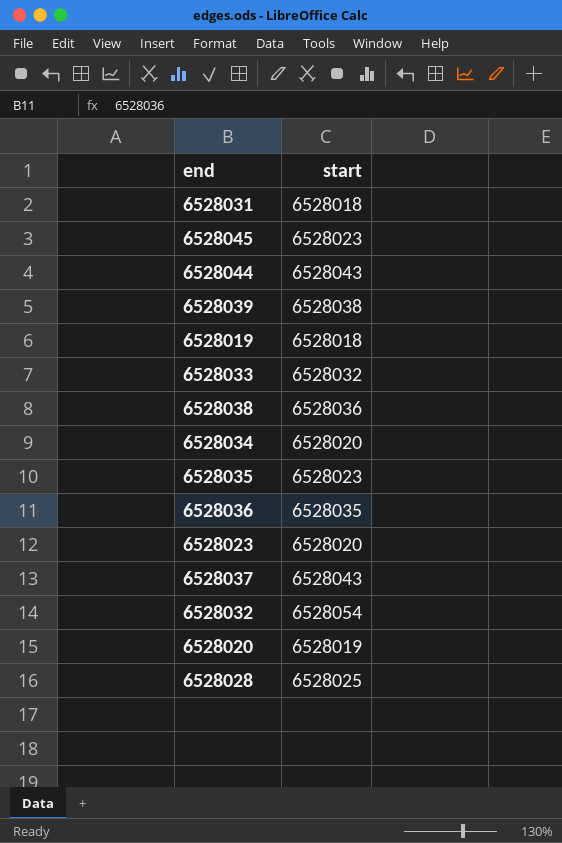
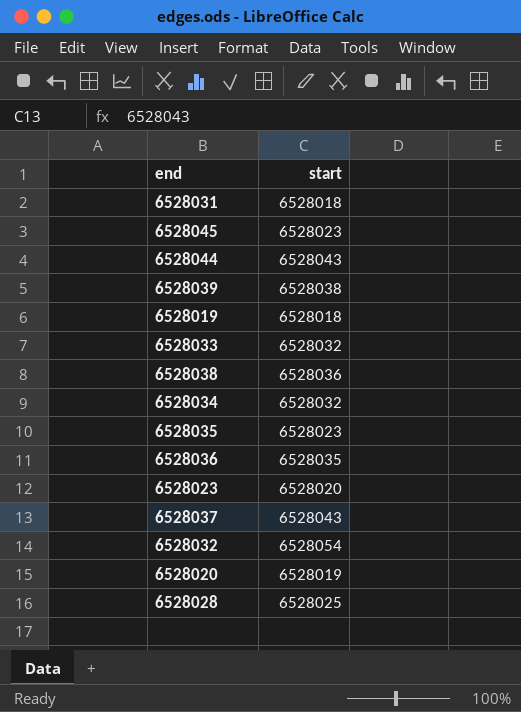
6528034 | start: 6528020 -> 6528032

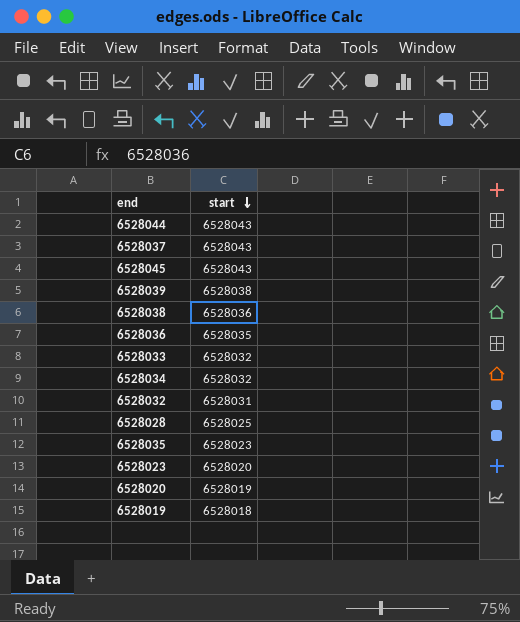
row order: none -> start descending
row 6528031: 6528018 -> none
6528045 | start: 6528023 -> 6528043
6528032 | start: 6528054 -> 6528031

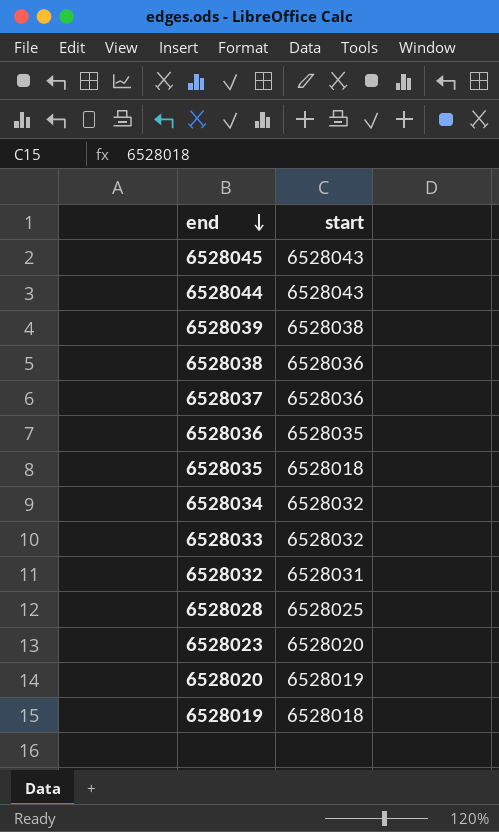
row order: start descending -> end descending
6528037 | start: 6528043 -> 6528036
6528035 | start: 6528023 -> 6528018

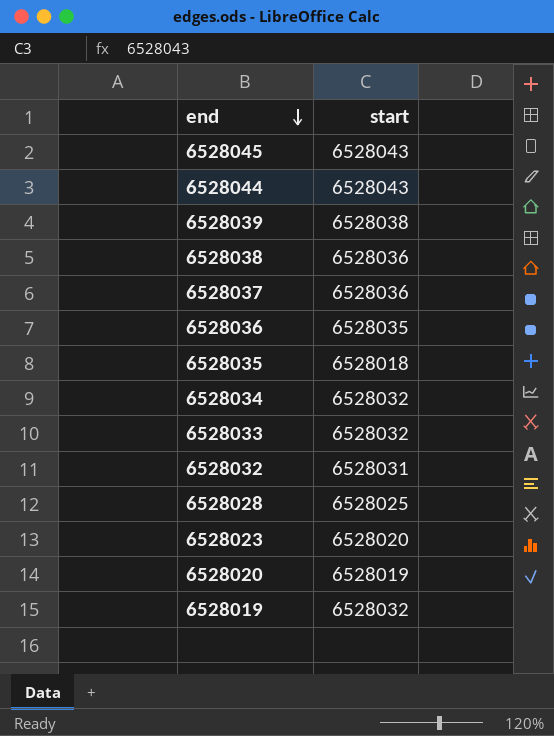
6528019 | start: 6528018 -> 6528032

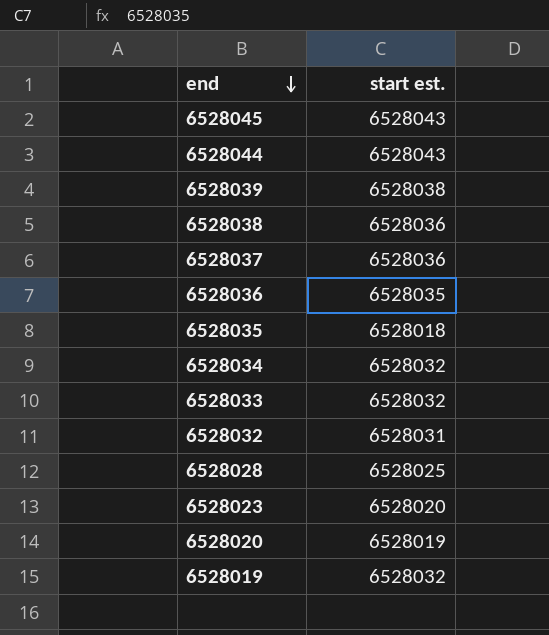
column name: start -> start est.

